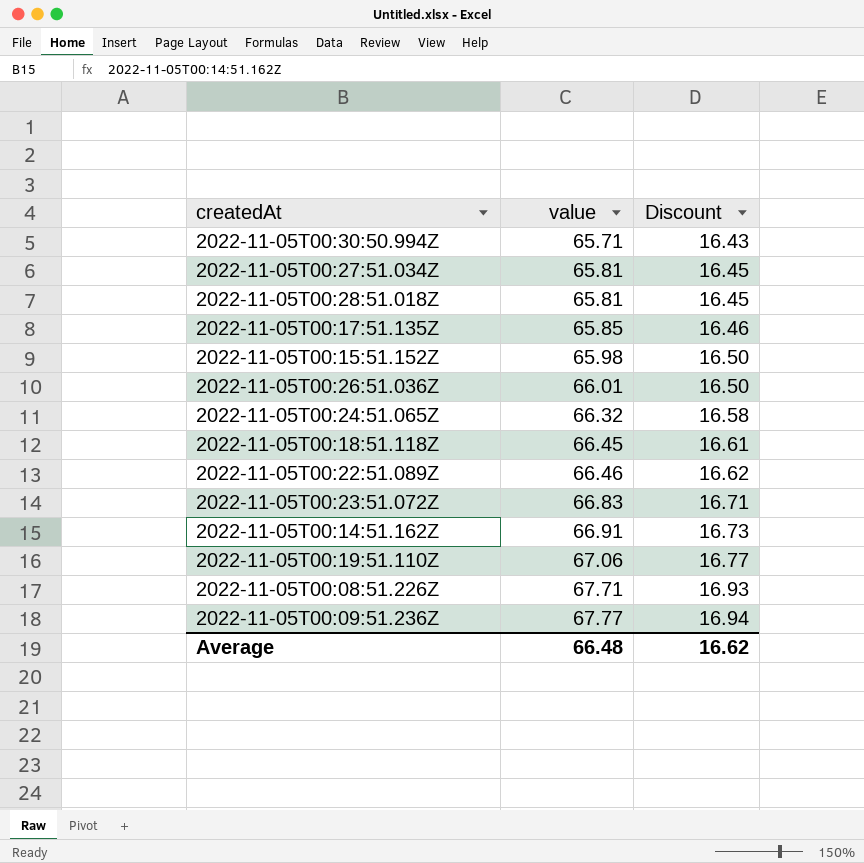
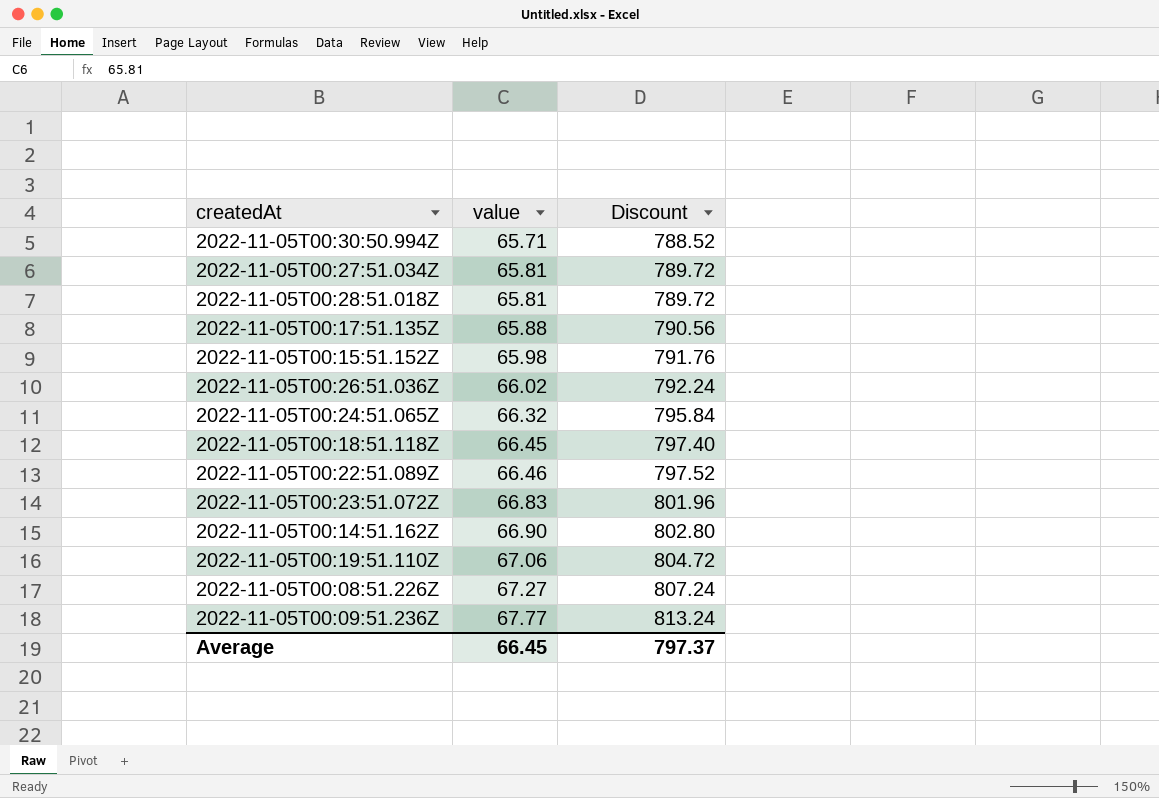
column Discount | formula: [value] * 0.25 -> [value] * 12
2022-11-05T00:17:51.135Z | value: 65.85 -> 65.88
2022-11-05T00:26:51.036Z | value: 66.01 -> 66.02
2022-11-05T00:14:51.162Z | value: 66.91 -> 66.90
2022-11-05T00:08:51.226Z | value: 67.71 -> 67.27
Average | value: 66.48 -> 66.45
Average | Discount: 16.62 -> 797.37

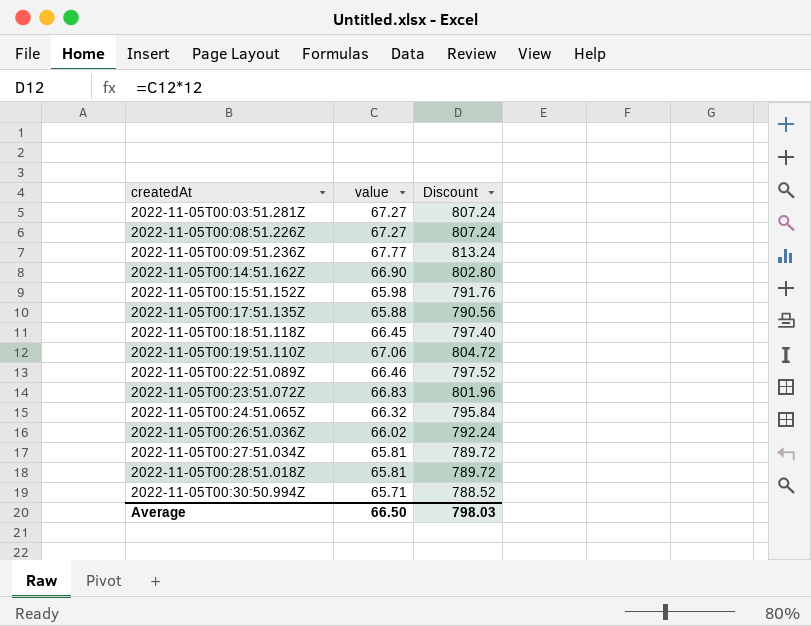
row order: value ascending -> createdAt ascending
row 2022-11-05T00:03:51.281Z: none -> 67.27 | 807.24
Average | value: 66.45 -> 66.50
Average | Discount: 797.37 -> 798.03

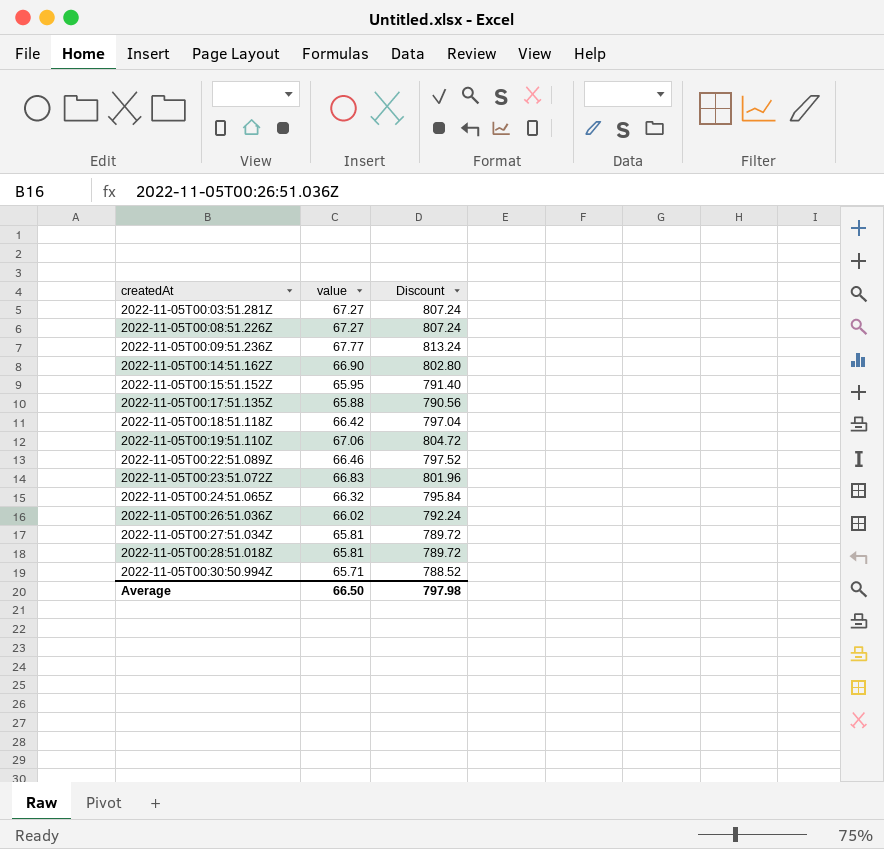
2022-11-05T00:15:51.152Z | value: 65.98 -> 65.95
2022-11-05T00:15:51.152Z | Discount: 791.76 -> 791.40
2022-11-05T00:18:51.118Z | value: 66.45 -> 66.42
2022-11-05T00:18:51.118Z | Discount: 797.40 -> 797.04
Average | Discount: 798.03 -> 797.98

